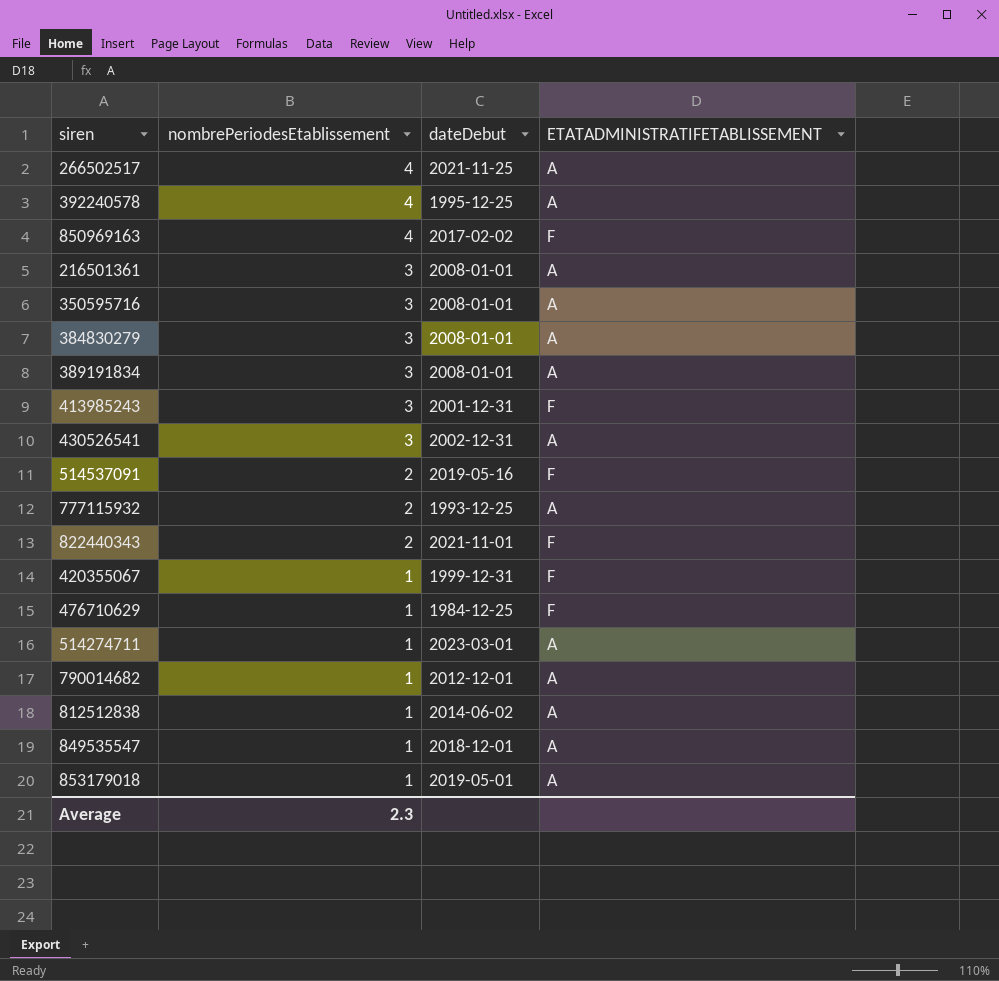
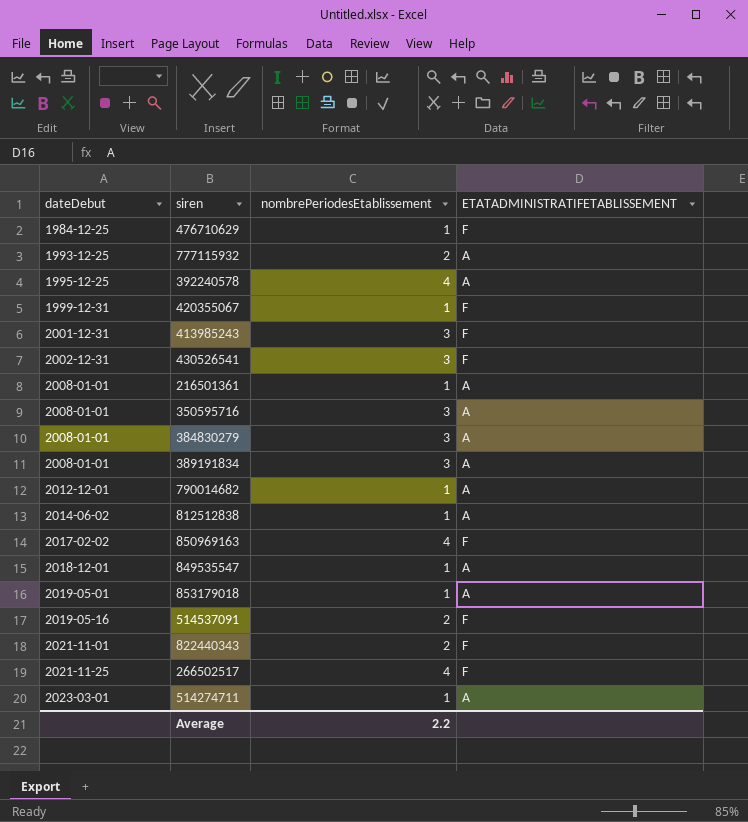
row order: nombrePeriodesEtablissement descending -> dateDebut ascending
column dateDebut | position: 3 -> 1
430526541 | ETATADMINISTRATIFETABLISSEMENT: A -> F
216501361 | nombrePeriodesEtablissement: 3 -> 1
266502517 | ETATADMINISTRATIFETABLISSEMENT: A -> F
Average | nombrePeriodesEtablissement: 2.3 -> 2.2

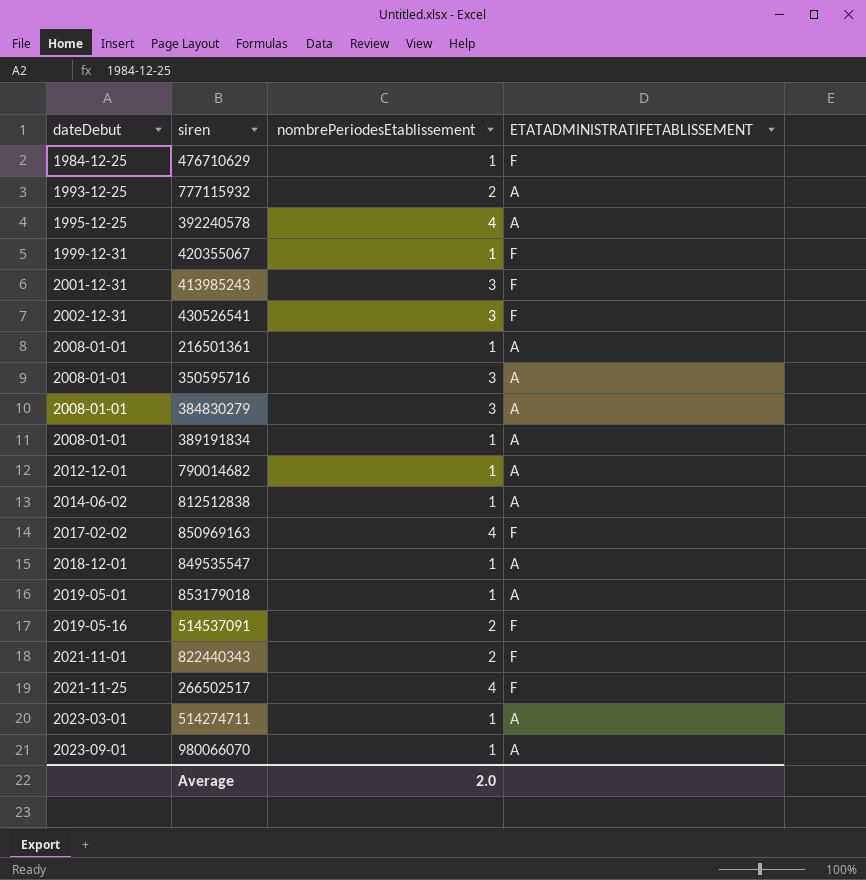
389191834 | nombrePeriodesEtablissement: 3 -> 1
row 980066070: none -> 2023-09-01 | 1 | A
Average | nombrePeriodesEtablissement: 2.2 -> 2.0

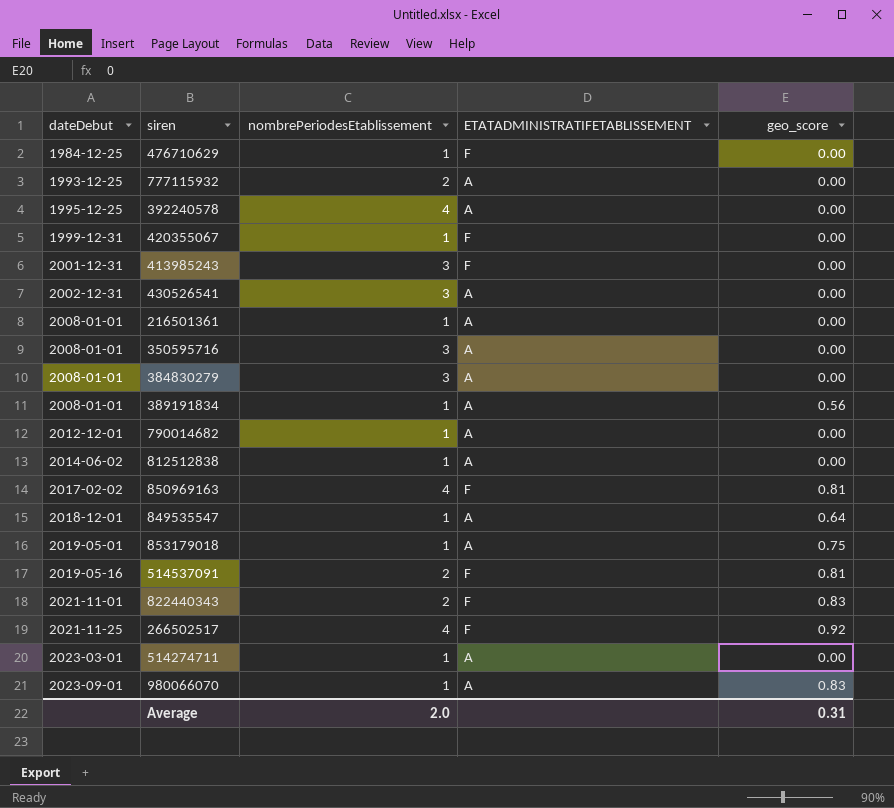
column geo_score | position: none -> 5
430526541 | ETATADMINISTRATIFETABLISSEMENT: F -> A

